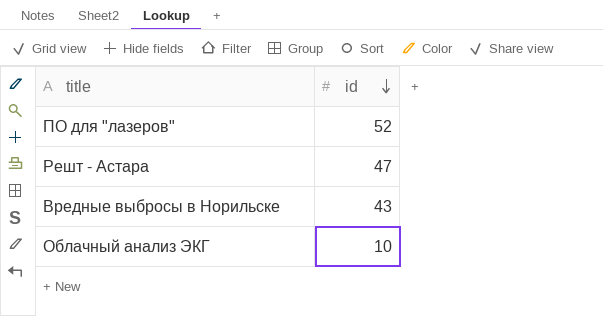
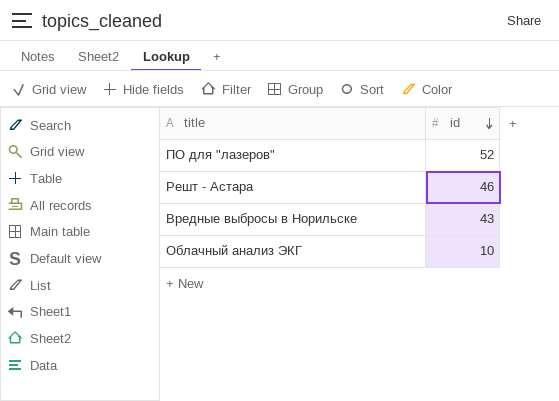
Решт - Астара | id: 47 -> 46

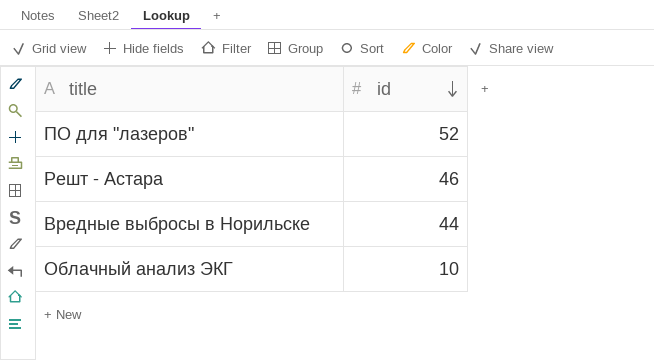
Вредные выбросы в Норильске | id: 43 -> 44

